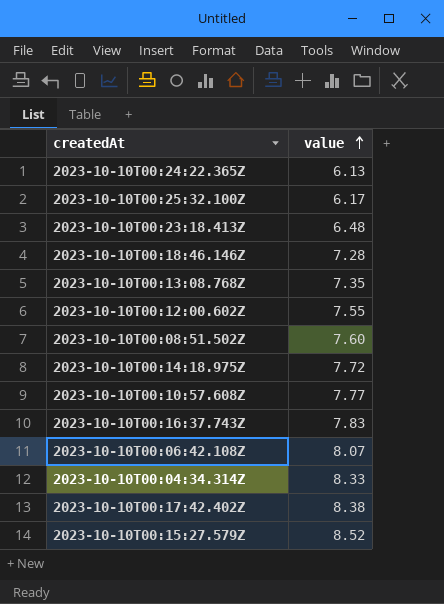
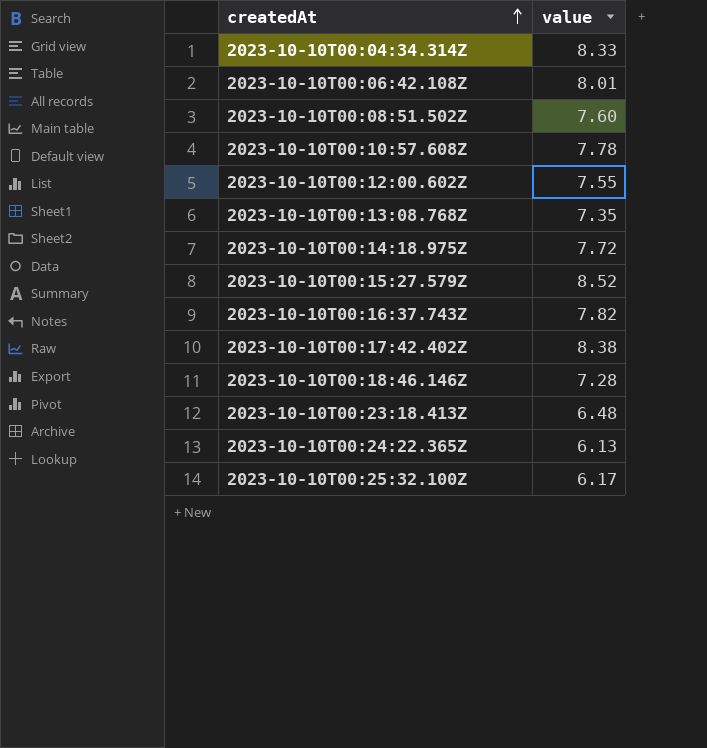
row order: value ascending -> createdAt ascending
2023-10-10T00:06:42.108Z | value: 8.07 -> 8.01
2023-10-10T00:10:57.608Z | value: 7.77 -> 7.78
2023-10-10T00:16:37.743Z | value: 7.83 -> 7.82

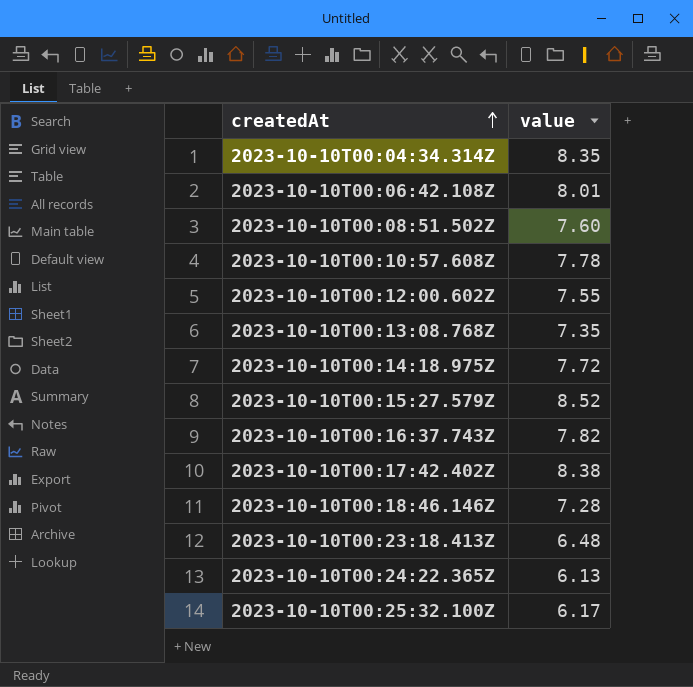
2023-10-10T00:04:34.314Z | value: 8.33 -> 8.35

